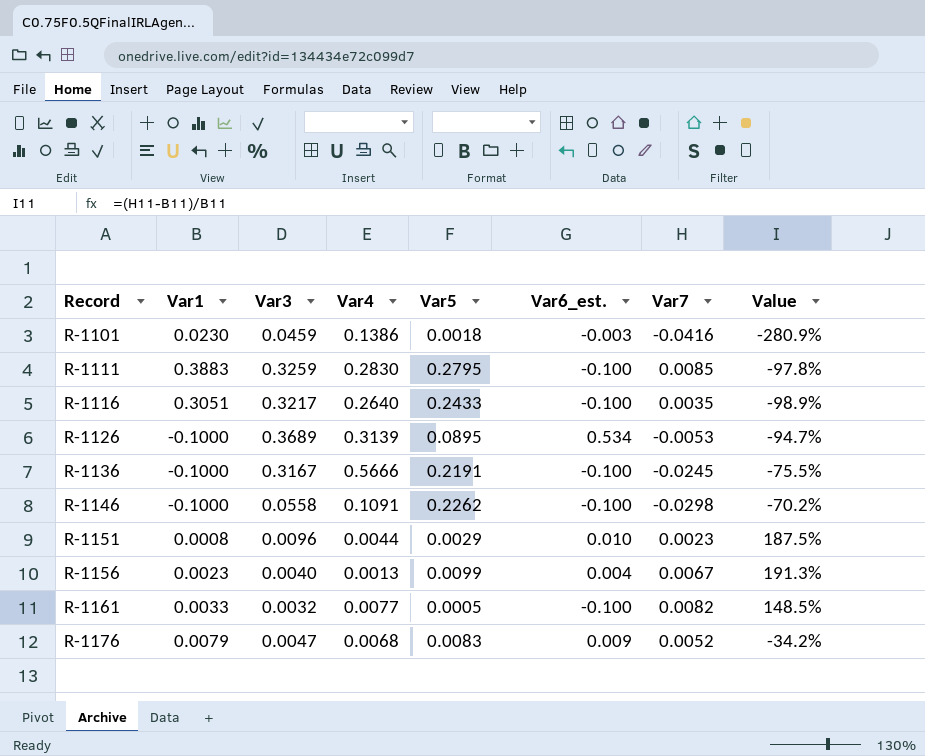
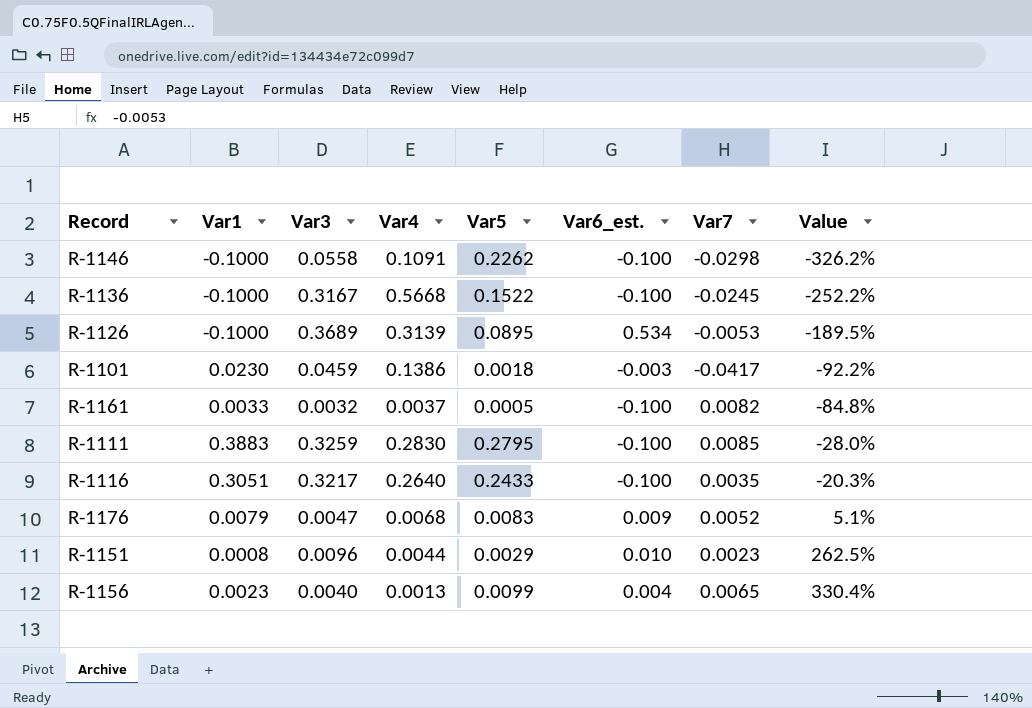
row order: Record ascending -> Value ascending
column Value | formula: ([Var7] - [Var1]) / [Var1] -> ([Var5] - [Var1]) / [Var1]
R-1136 | Var4: 0.5666 -> 0.5668
R-1136 | Var5: 0.2191 -> 0.1522
R-1101 | Var7: -0.0416 -> -0.0417
R-1161 | Var4: 0.0077 -> 0.0037
R-1156 | Var7: 0.0067 -> 0.0065

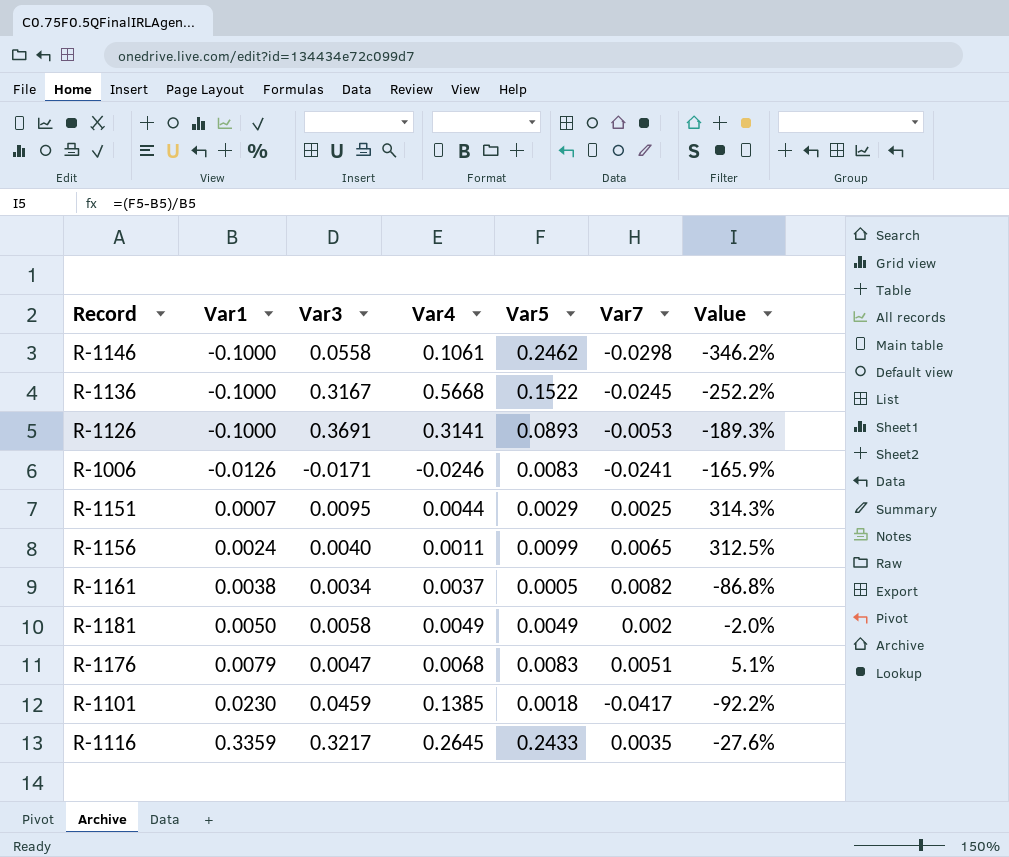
row order: Value ascending -> Var1 ascending
column Var6_est. | position: 6 -> none
row R-1111: 0.3883 | 0.3259 | 0.2830 | 0.2795 | -0.100 | 0.0085 | -28.0% -> none
R-1146 | Var4: 0.1091 -> 0.1061
R-1146 | Var5: 0.2262 -> 0.2462
R-1146 | Value: -326.2% -> -346.2%
R-1126 | Var3: 0.3689 -> 0.3691
R-1126 | Var4: 0.3139 -> 0.3141
R-1126 | Var5: 0.0895 -> 0.0893
R-1126 | Value: -189.5% -> -189.3%
row R-1006: none -> -0.0126 | -0.0171 | -0.0246 | 0.0083 | -0.0241 | -165.9%
R-1151 | Var1: 0.0008 -> 0.0007
R-1151 | Var3: 0.0096 -> 0.0095
R-1151 | Var7: 0.0023 -> 0.0025
R-1151 | Value: 262.5% -> 314.3%
R-1156 | Var1: 0.0023 -> 0.0024
R-1156 | Var4: 0.0013 -> 0.0011
R-1156 | Value: 330.4% -> 312.5%
R-1161 | Var1: 0.0033 -> 0.0038
R-1161 | Var3: 0.0032 -> 0.0034
R-1161 | Value: -84.8% -> -86.8%
row R-1181: none -> 0.0050 | 0.0058 | 0.0049 | 0.0049 | 0.002 | -2.0%
R-1176 | Var7: 0.0052 -> 0.0051
R-1101 | Var4: 0.1386 -> 0.1385
R-1116 | Var1: 0.3051 -> 0.3359
R-1116 | Var4: 0.2640 -> 0.2645
R-1116 | Value: -20.3% -> -27.6%

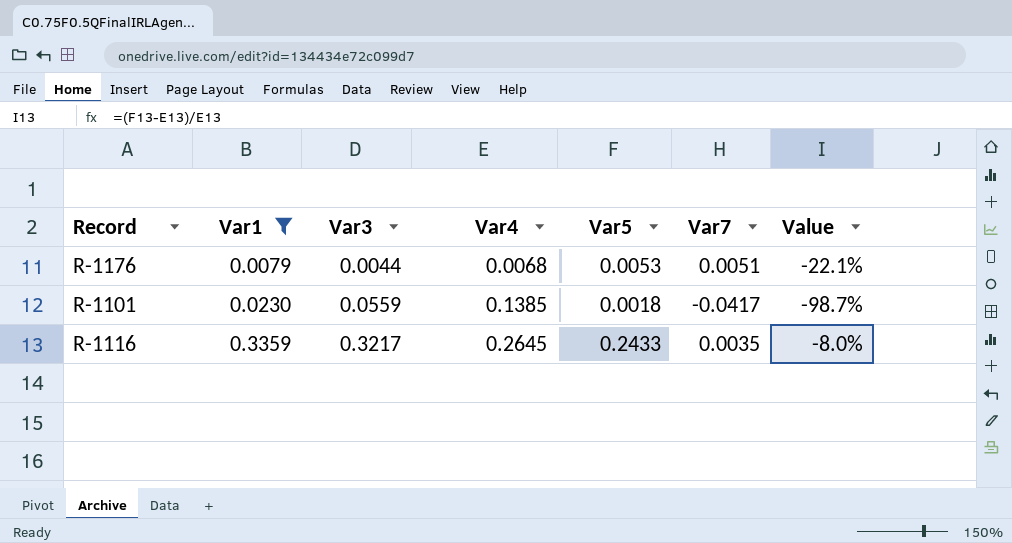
filter: none -> Var1 >= 0.0079
column Value | formula: ([Var5] - [Var1]) / [Var1] -> ([Var5] - [Var4]) / [Var4]
R-1176 | Var3: 0.0047 -> 0.0044
R-1176 | Var5: 0.0083 -> 0.0053
R-1101 | Var3: 0.0459 -> 0.0559

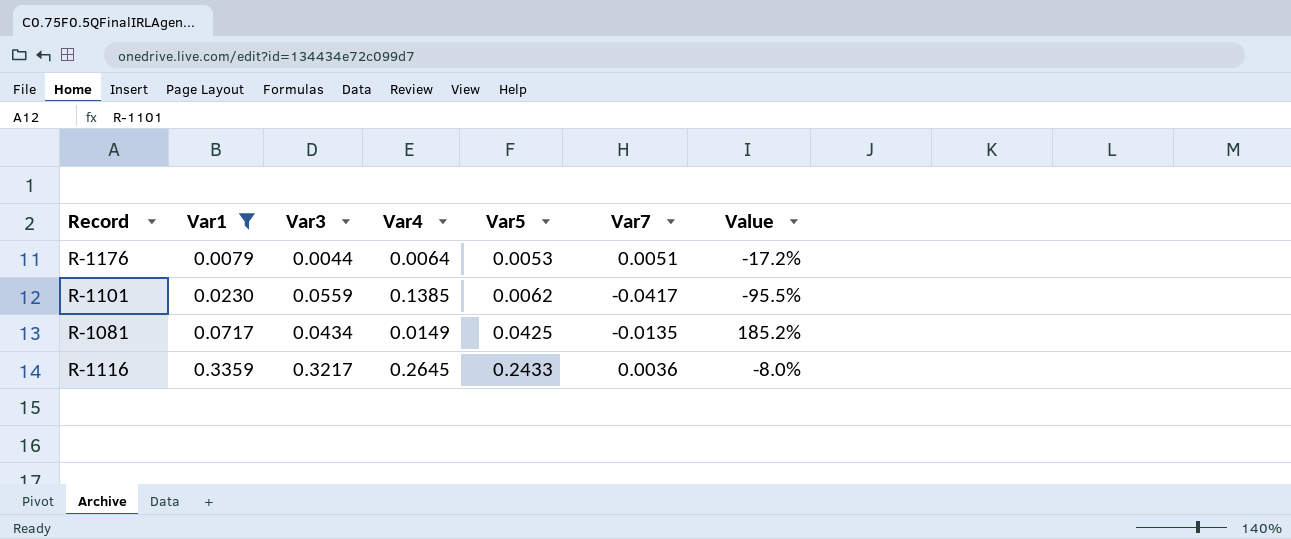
R-1176 | Var4: 0.0068 -> 0.0064
R-1176 | Value: -22.1% -> -17.2%
R-1101 | Var5: 0.0018 -> 0.0062
R-1101 | Value: -98.7% -> -95.5%
row R-1081: none -> 0.0717 | 0.0434 | 0.0149 | 0.0425 | -0.0135 | 185.2%
R-1116 | Var7: 0.0035 -> 0.0036

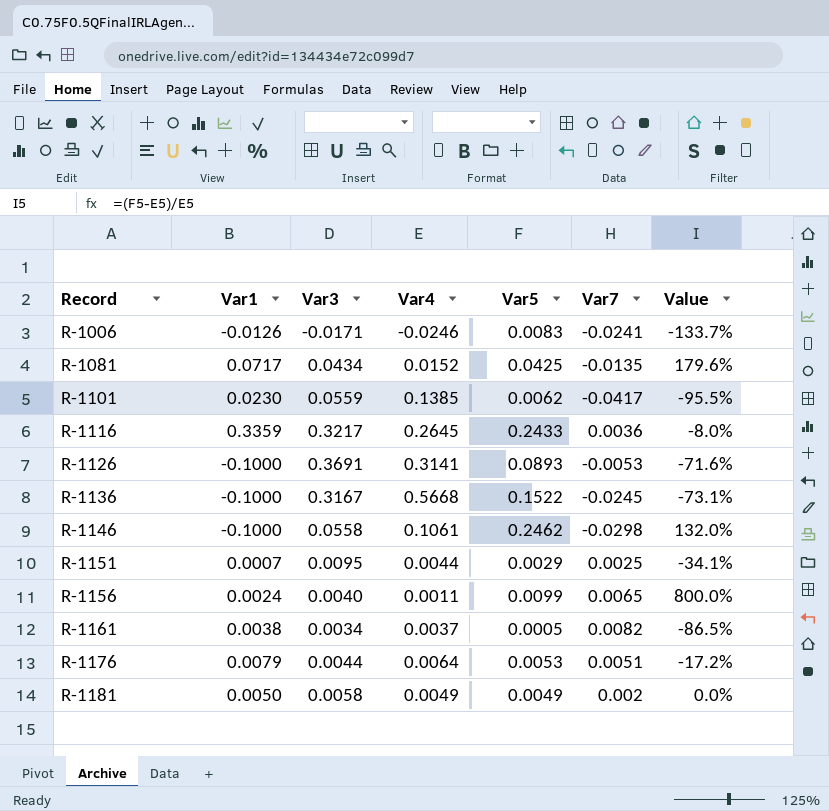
filter: Var1 >= 0.0079 -> none
row order: Var1 ascending -> Record ascending
R-1081 | Var4: 0.0149 -> 0.0152
R-1081 | Value: 185.2% -> 179.6%

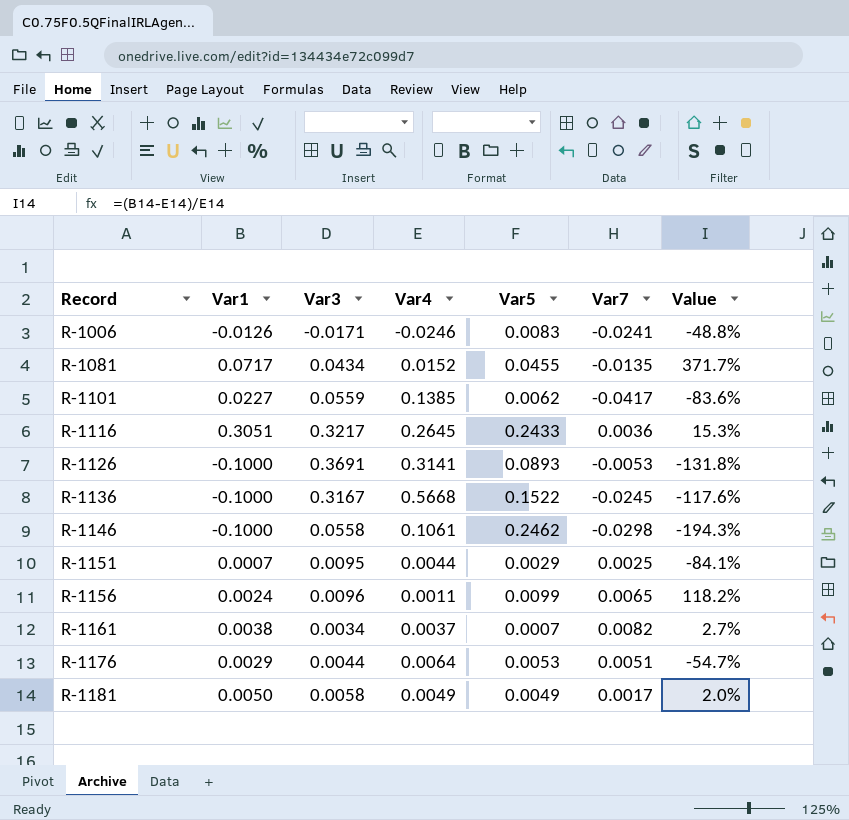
column Value | formula: ([Var5] - [Var4]) / [Var4] -> ([Var1] - [Var4]) / [Var4]
R-1081 | Var5: 0.0425 -> 0.0455
R-1101 | Var1: 0.0230 -> 0.0227
R-1116 | Var1: 0.3359 -> 0.3051
R-1156 | Var3: 0.0040 -> 0.0096
R-1161 | Var5: 0.0005 -> 0.0007
R-1176 | Var1: 0.0079 -> 0.0029
R-1181 | Var7: 0.002 -> 0.0017

